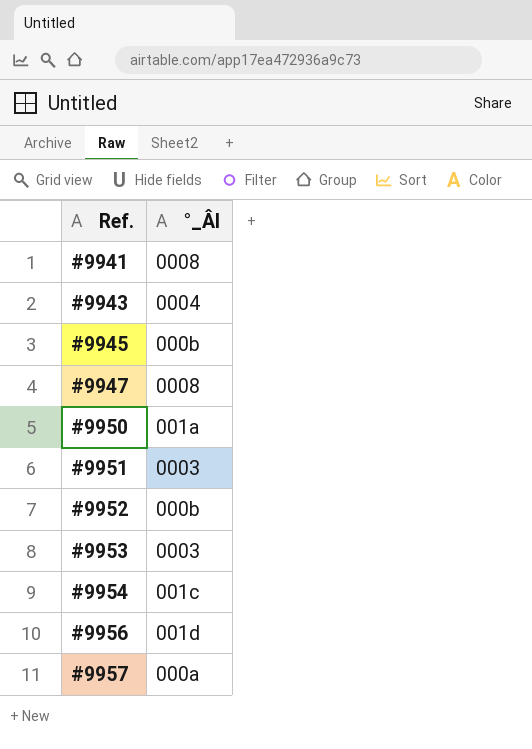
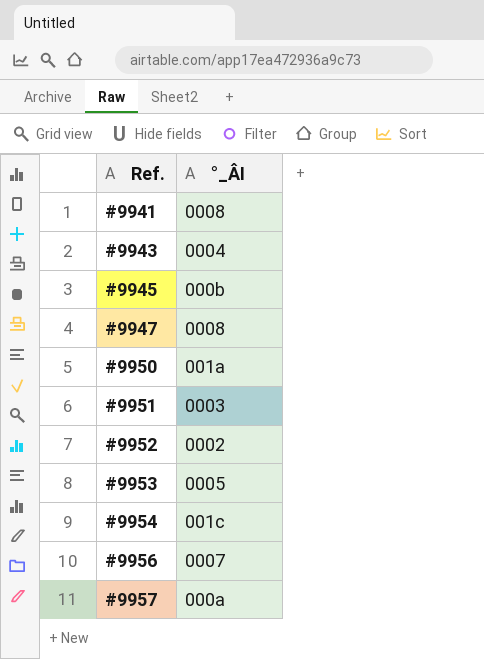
#9952 | °_ÂI: 000b -> 0002
#9953 | °_ÂI: 0003 -> 0005
#9956 | °_ÂI: 001d -> 0007

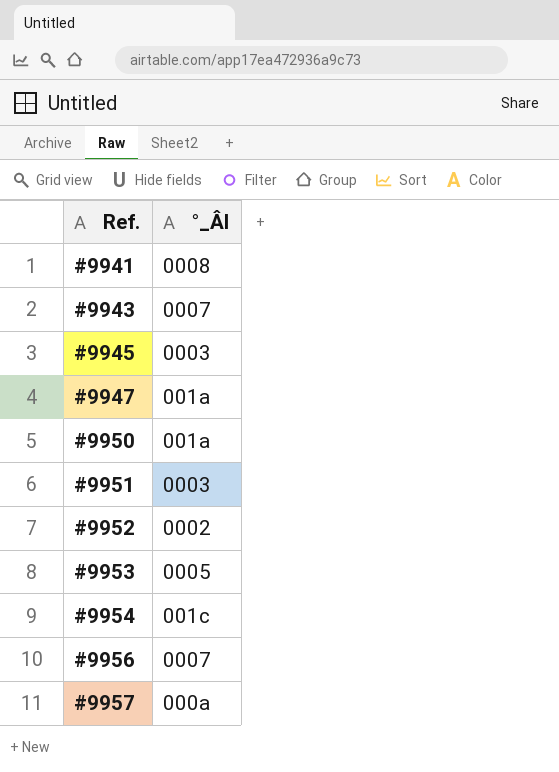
#9943 | °_ÂI: 0004 -> 0007
#9945 | °_ÂI: 000b -> 0003
#9947 | °_ÂI: 0008 -> 001a

